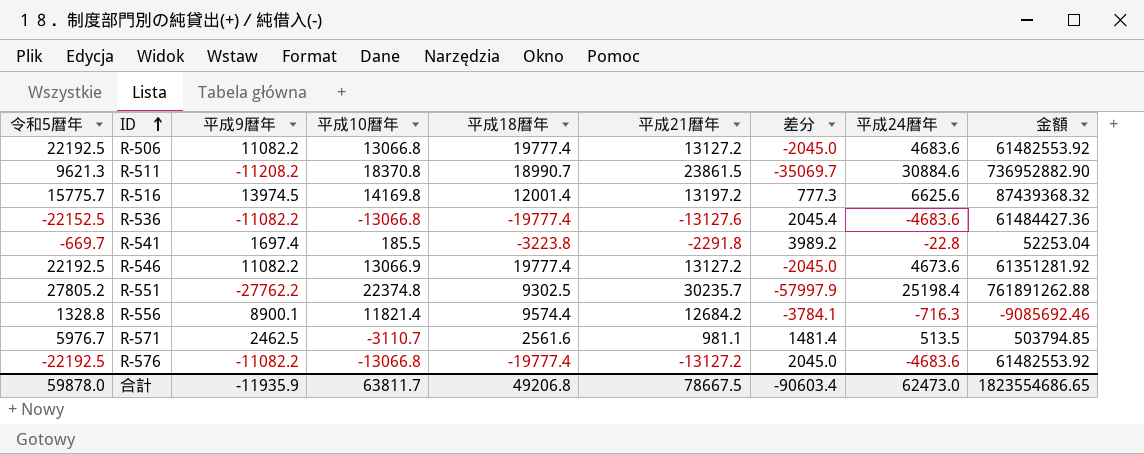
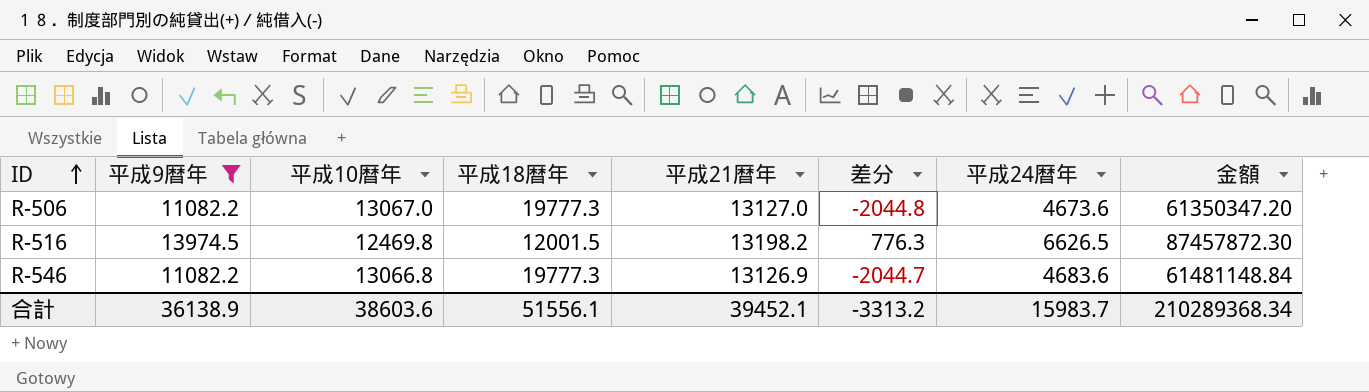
filter: none -> 平成9暦年 >= 11082.2
column 令和5暦年 | position: 1 -> none
R-506 | 平成10暦年: 13066.8 -> 13067.0
R-506 | 平成18暦年: 19777.4 -> 19777.3
R-506 | 平成21暦年: 13127.2 -> 13127.0
R-506 | 差分: -2045.0 -> -2044.8
R-506 | 平成24暦年: 4683.6 -> 4673.6
R-506 | 金額: 61482553.92 -> 61350347.20
R-516 | 平成10暦年: 14169.8 -> 12469.8
R-516 | 平成18暦年: 12001.4 -> 12001.5
R-516 | 平成21暦年: 13197.2 -> 13198.2
R-516 | 差分: 777.3 -> 776.3
R-516 | 平成24暦年: 6625.6 -> 6626.5
R-516 | 金額: 87439368.32 -> 87457872.30
R-546 | 平成10暦年: 13066.9 -> 13066.8
R-546 | 平成18暦年: 19777.4 -> 19777.3
R-546 | 平成21暦年: 13127.2 -> 13126.9
R-546 | 差分: -2045.0 -> -2044.7
R-546 | 平成24暦年: 4673.6 -> 4683.6
R-546 | 金額: 61351281.92 -> 61481148.84
合計 | 平成9暦年: -11935.9 -> 36138.9
合計 | 平成10暦年: 63811.7 -> 38603.6
合計 | 平成18暦年: 49206.8 -> 51556.1
合計 | 平成21暦年: 78667.5 -> 39452.1
合計 | 差分: -90603.4 -> -3313.2
合計 | 平成24暦年: 62473.0 -> 15983.7
合計 | 金額: 1823554686.65 -> 210289368.34

